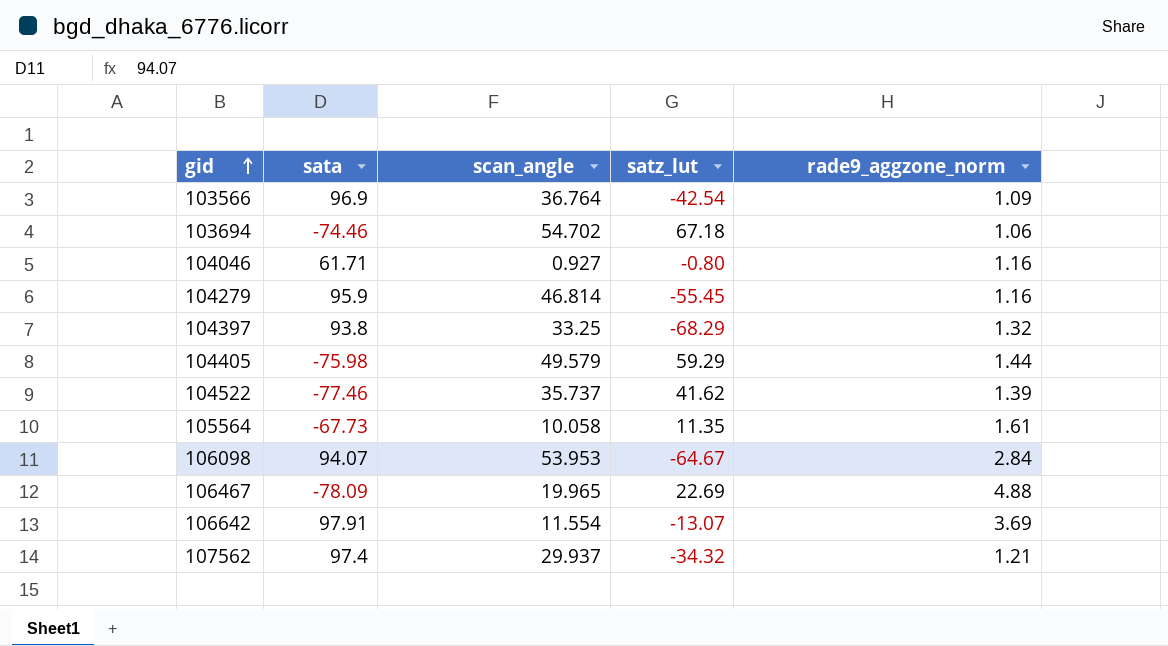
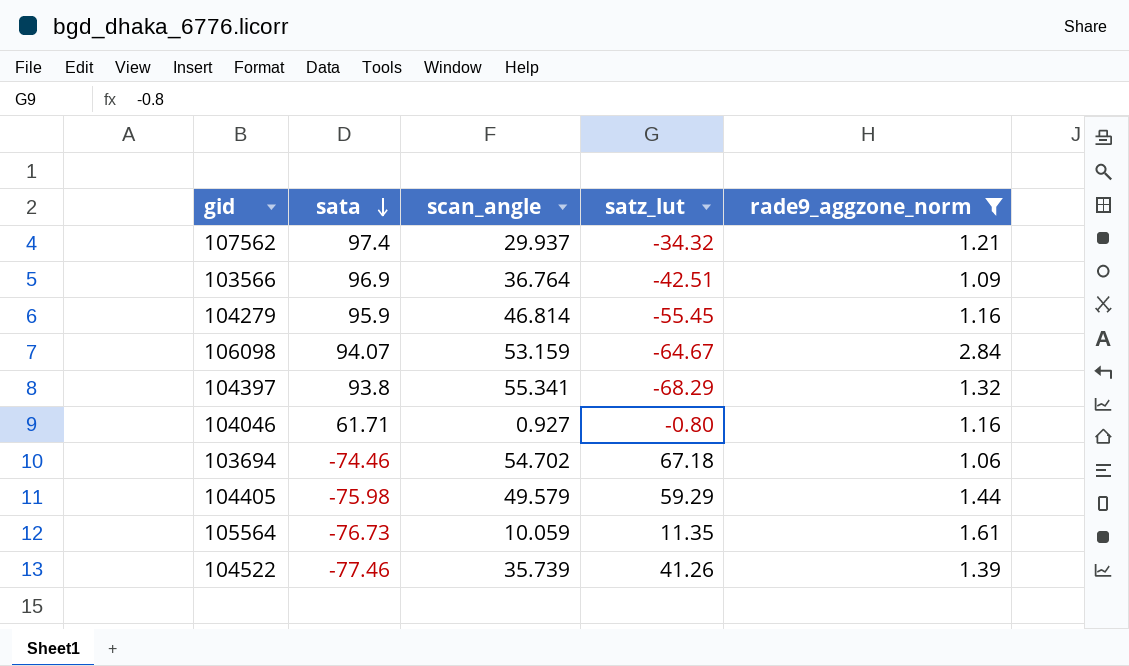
filter: none -> rade9_aggzone_norm <= 2.84
row order: gid ascending -> sata descending
103566 | satz_lut: -42.54 -> -42.51
106098 | scan_angle: 53.953 -> 53.159
104397 | scan_angle: 33.25 -> 55.341
105564 | sata: -67.73 -> -76.73
105564 | scan_angle: 10.058 -> 10.059
104522 | scan_angle: 35.737 -> 35.739
104522 | satz_lut: 41.62 -> 41.26

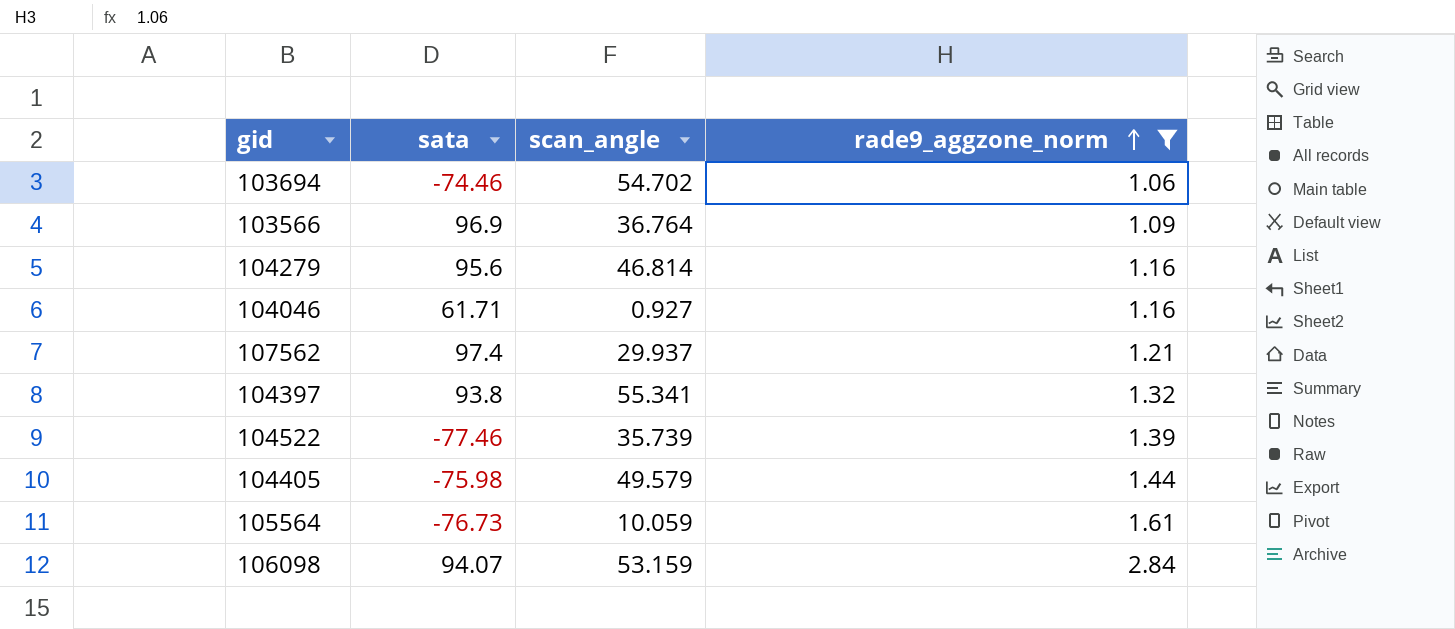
row order: sata descending -> rade9_aggzone_norm ascending
column satz_lut | position: 4 -> none
104279 | sata: 95.9 -> 95.6

